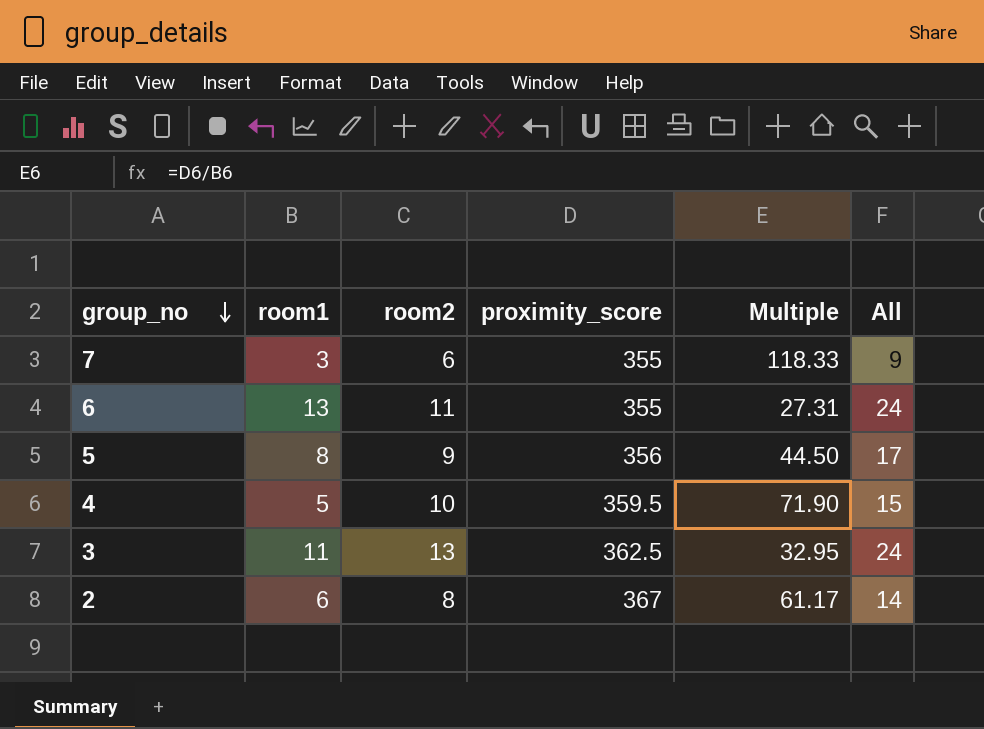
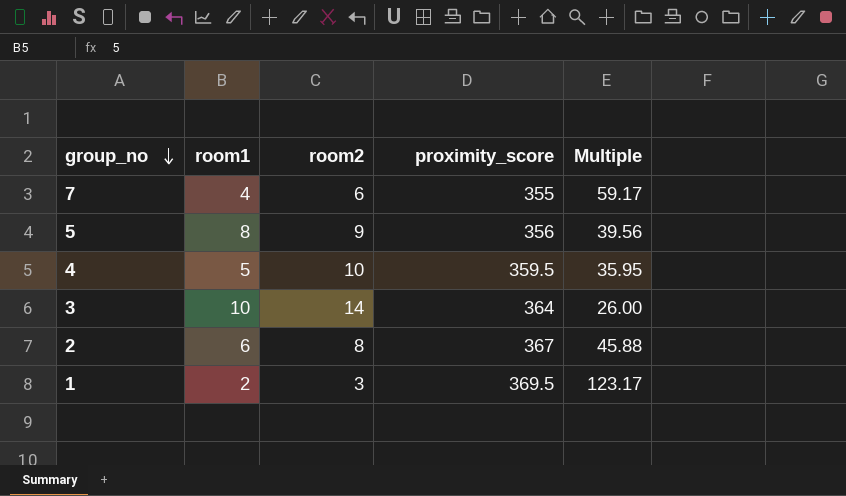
column All | formula: [room1] + [room2] -> none
column Multiple | formula: [proximity_score] / [room1] -> [proximity_score] / [room2]
row 6: 13 | 11 | 355 | 27.31 | 24 -> none
7 | room1: 3 -> 4
3 | room1: 11 -> 10
3 | room2: 13 -> 14
3 | proximity_score: 362.5 -> 364
row 1: none -> 2 | 3 | 369.5 | 123.17

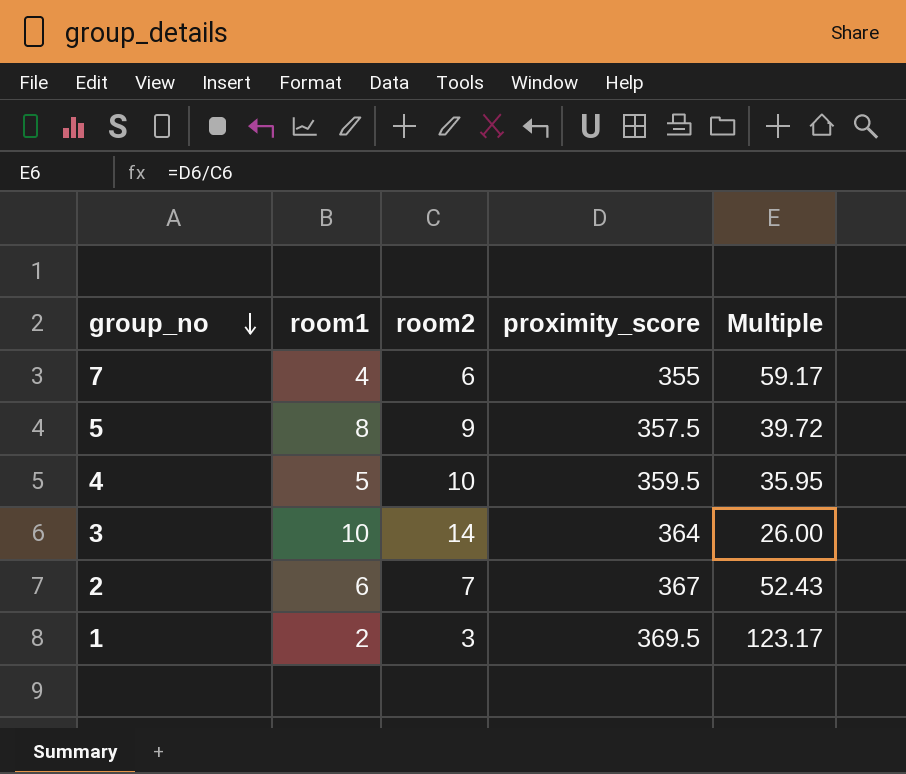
5 | proximity_score: 356 -> 357.5
5 | Multiple: 39.56 -> 39.72
2 | room2: 8 -> 7
2 | Multiple: 45.88 -> 52.43

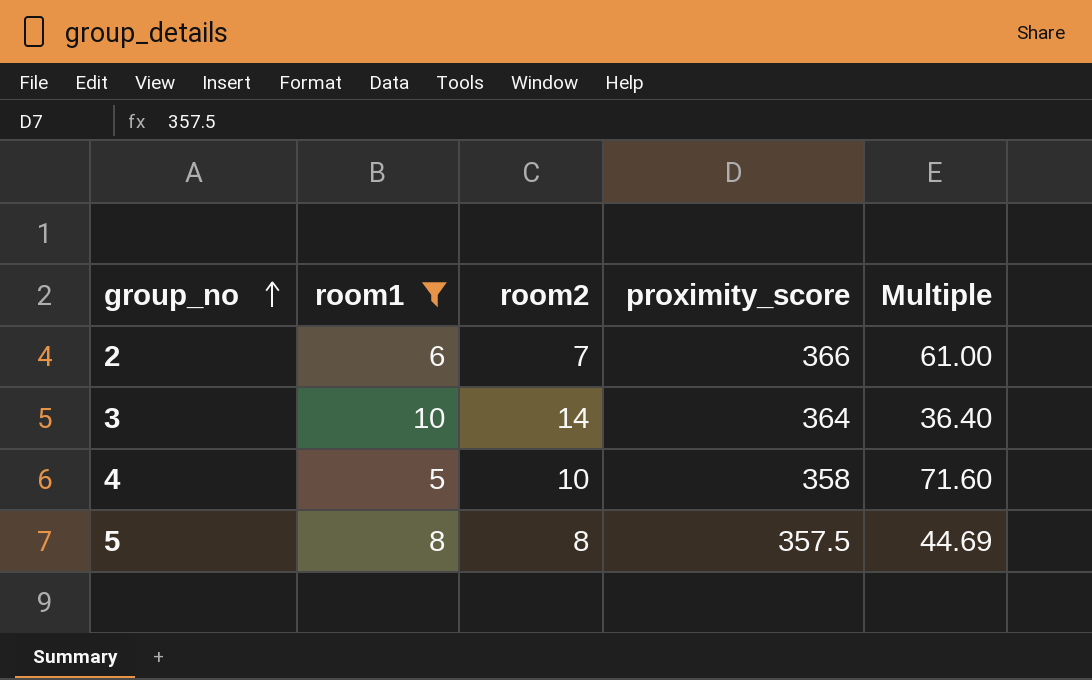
filter: none -> room1 >= 5
row order: group_no descending -> group_no ascending
column Multiple | formula: [proximity_score] / [room2] -> [proximity_score] / [room1]
2 | proximity_score: 367 -> 366
4 | proximity_score: 359.5 -> 358
5 | room2: 9 -> 8

